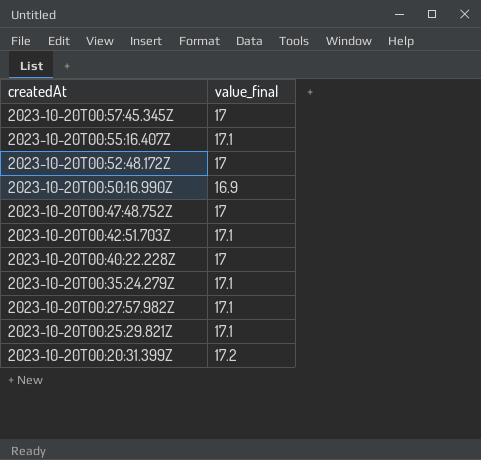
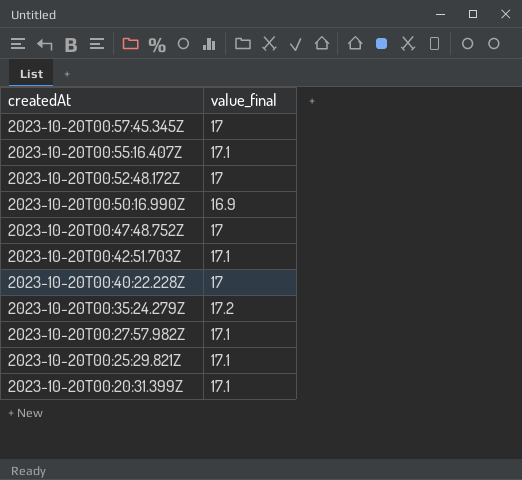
2023-10-20T00:35:24.279Z | value_final: 17.1 -> 17.2
2023-10-20T00:20:31.399Z | value_final: 17.2 -> 17.1

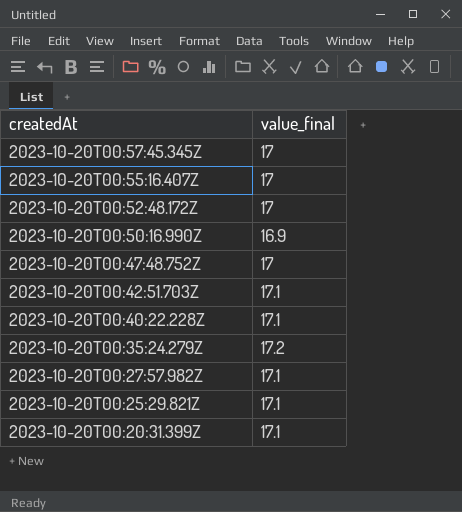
2023-10-20T00:55:16.407Z | value_final: 17.1 -> 17
2023-10-20T00:40:22.228Z | value_final: 17 -> 17.1

